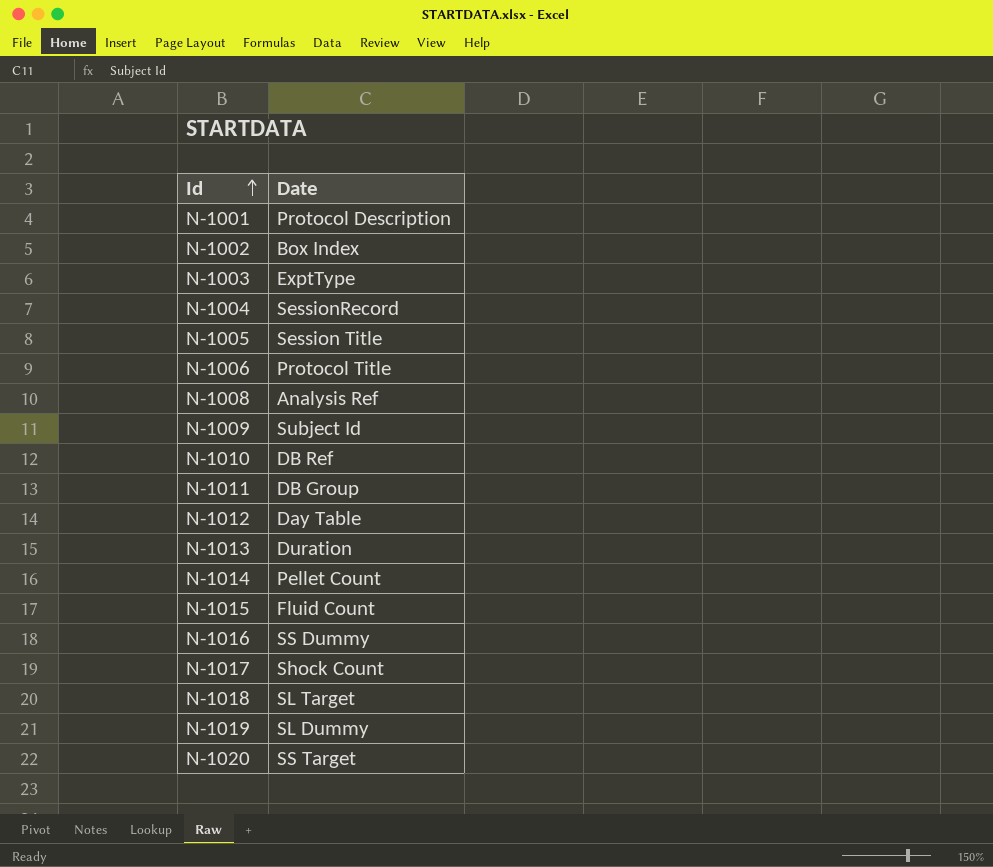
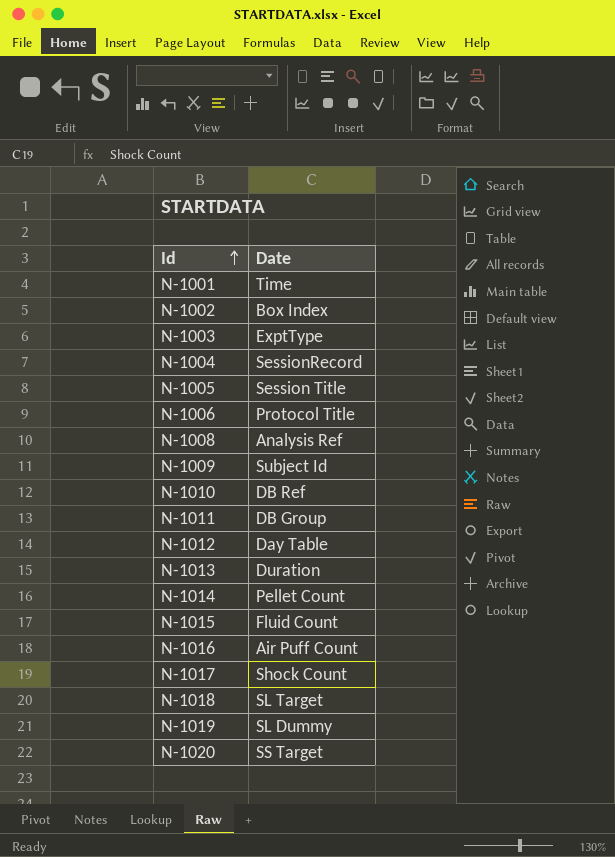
N-1001 | Date: Protocol Description -> Time
N-1016 | Date: SS Dummy -> Air Puff Count

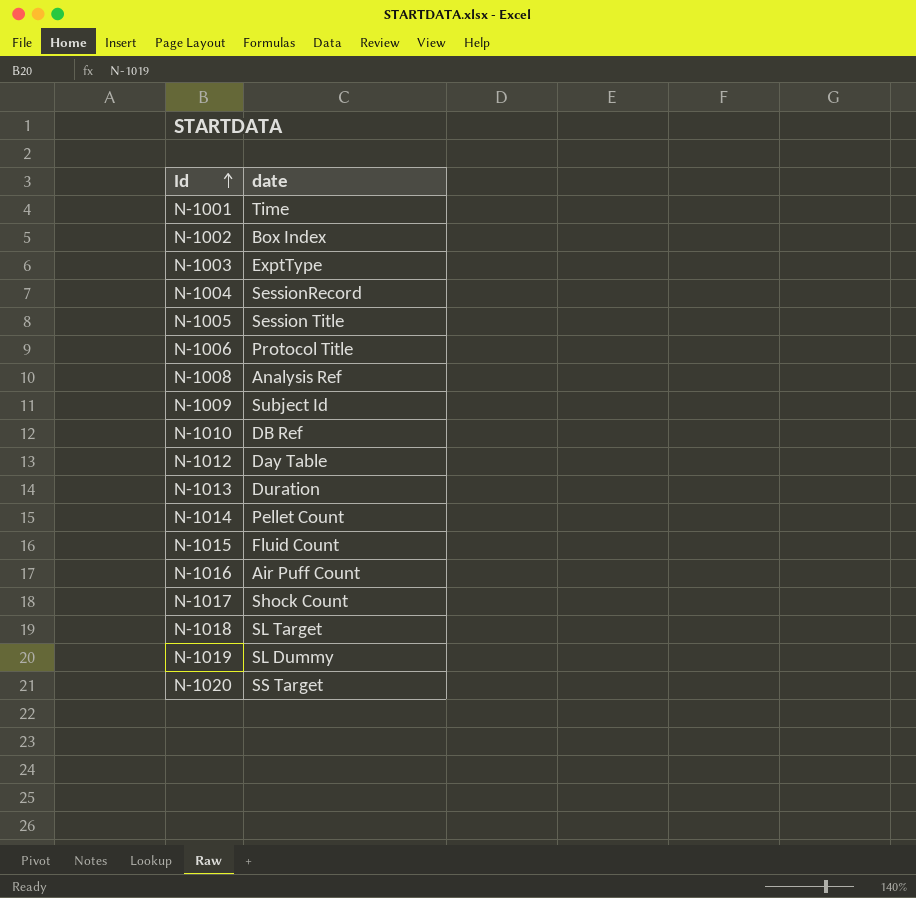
column name: Date -> date
row N-1011: DB Group -> none

